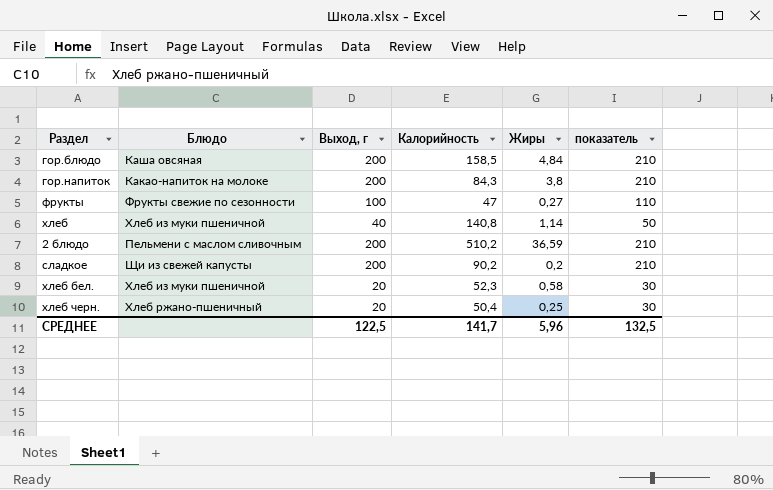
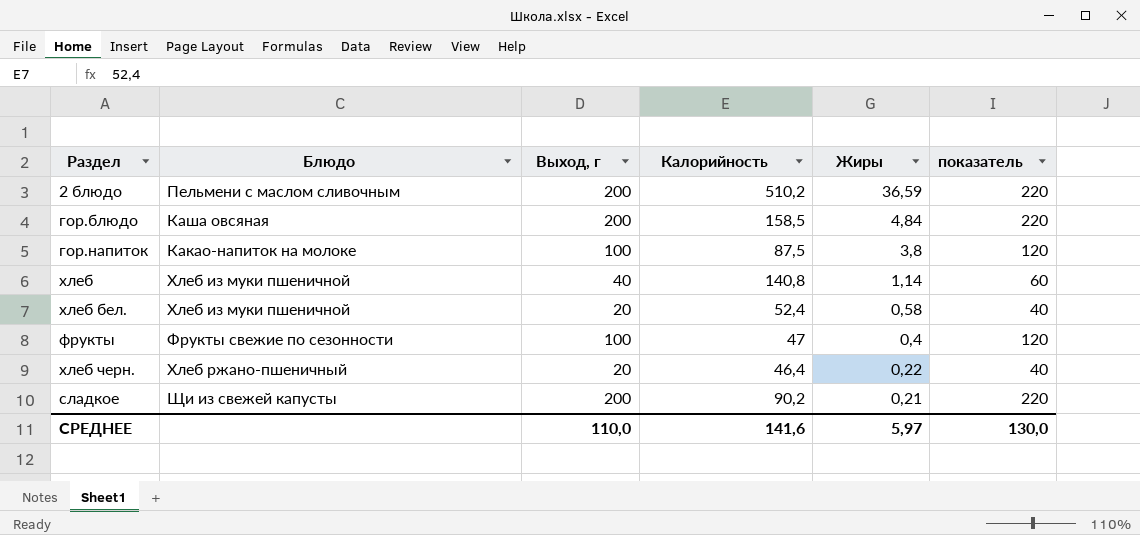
row order: none -> Жиры descending
column показатель | formula: [Выход, г] + 10 -> [Выход, г] + 20
гор.напиток | Выход, г: 200 -> 100
гор.напиток | Калорийность: 84,3 -> 87,5
хлеб бел. | Калорийность: 52,3 -> 52,4
фрукты | Жиры: 0,27 -> 0,4
хлеб черн. | Калорийность: 50,4 -> 46,4
хлеб черн. | Жиры: 0,25 -> 0,22
сладкое | Жиры: 0,2 -> 0,21
СРЕДНЕЕ | Выход, г: 122,5 -> 110,0
СРЕДНЕЕ | Калорийность: 141,7 -> 141,6
СРЕДНЕЕ | Жиры: 5,96 -> 5,97
СРЕДНЕЕ | показатель: 132,5 -> 130,0

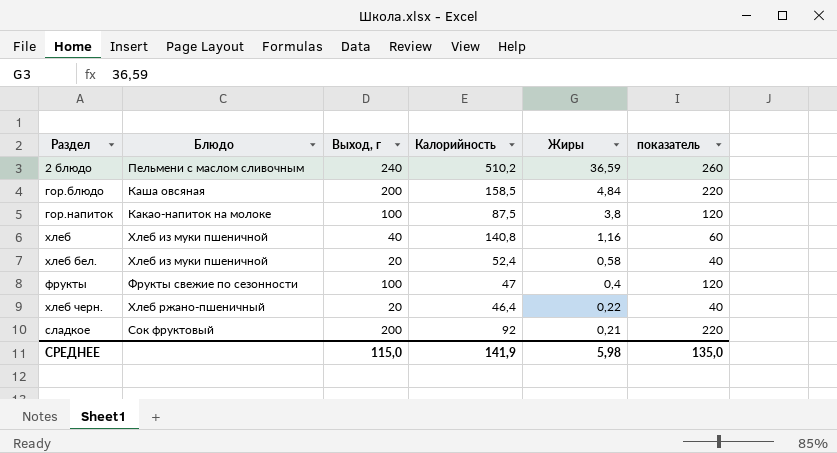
2 блюдо | Выход, г: 200 -> 240
2 блюдо | показатель: 220 -> 260
хлеб | Жиры: 1,14 -> 1,16
сладкое | Блюдо: Щи из свежей капусты -> Сок фруктовый
сладкое | Калорийность: 90,2 -> 92
СРЕДНЕЕ | Выход, г: 110,0 -> 115,0
СРЕДНЕЕ | Калорийность: 141,6 -> 141,9
СРЕДНЕЕ | Жиры: 5,97 -> 5,98
СРЕДНЕЕ | показатель: 130,0 -> 135,0

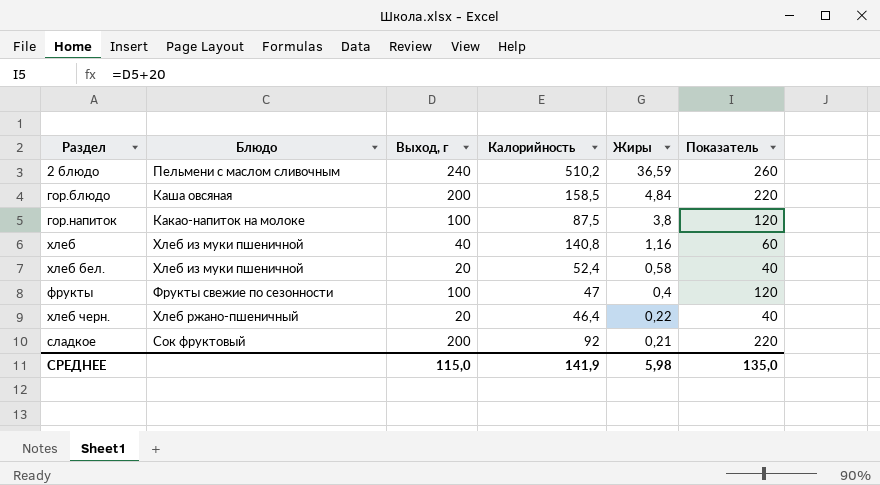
column name: показатель -> Показатель

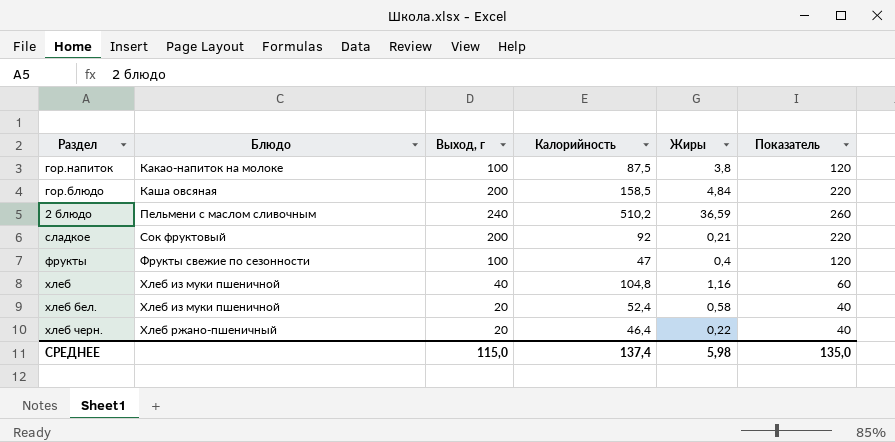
row order: Жиры descending -> Блюдо ascending
хлеб | Калорийность: 140,8 -> 104,8
СРЕДНЕЕ | Калорийность: 141,9 -> 137,4

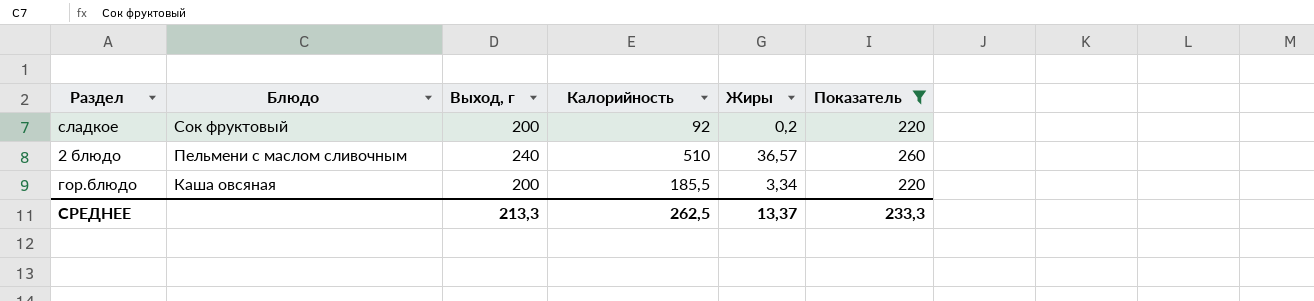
filter: none -> Показатель >= 220
row order: Блюдо ascending -> Блюдо descending
сладкое | Жиры: 0,21 -> 0,2
2 блюдо | Калорийность: 510,2 -> 510
2 блюдо | Жиры: 36,59 -> 36,57
гор.блюдо | Калорийность: 158,5 -> 185,5
гор.блюдо | Жиры: 4,84 -> 3,34
СРЕДНЕЕ | Выход, г: 115,0 -> 213,3
СРЕДНЕЕ | Калорийность: 137,4 -> 262,5
СРЕДНЕЕ | Жиры: 5,98 -> 13,37
СРЕДНЕЕ | Показатель: 135,0 -> 233,3

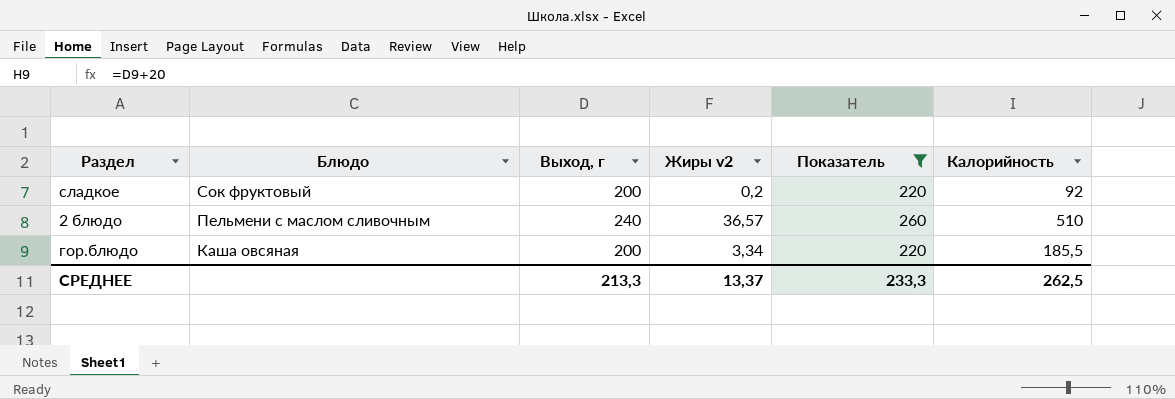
column name: Жиры -> Жиры v2
column Калорийность | position: 4 -> 6

